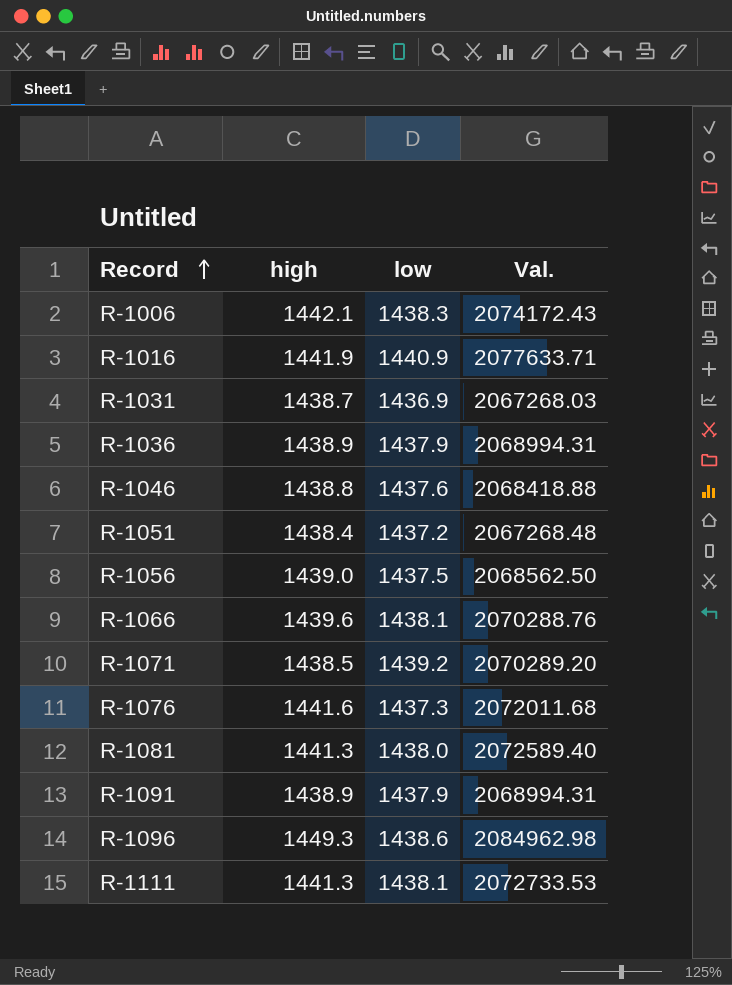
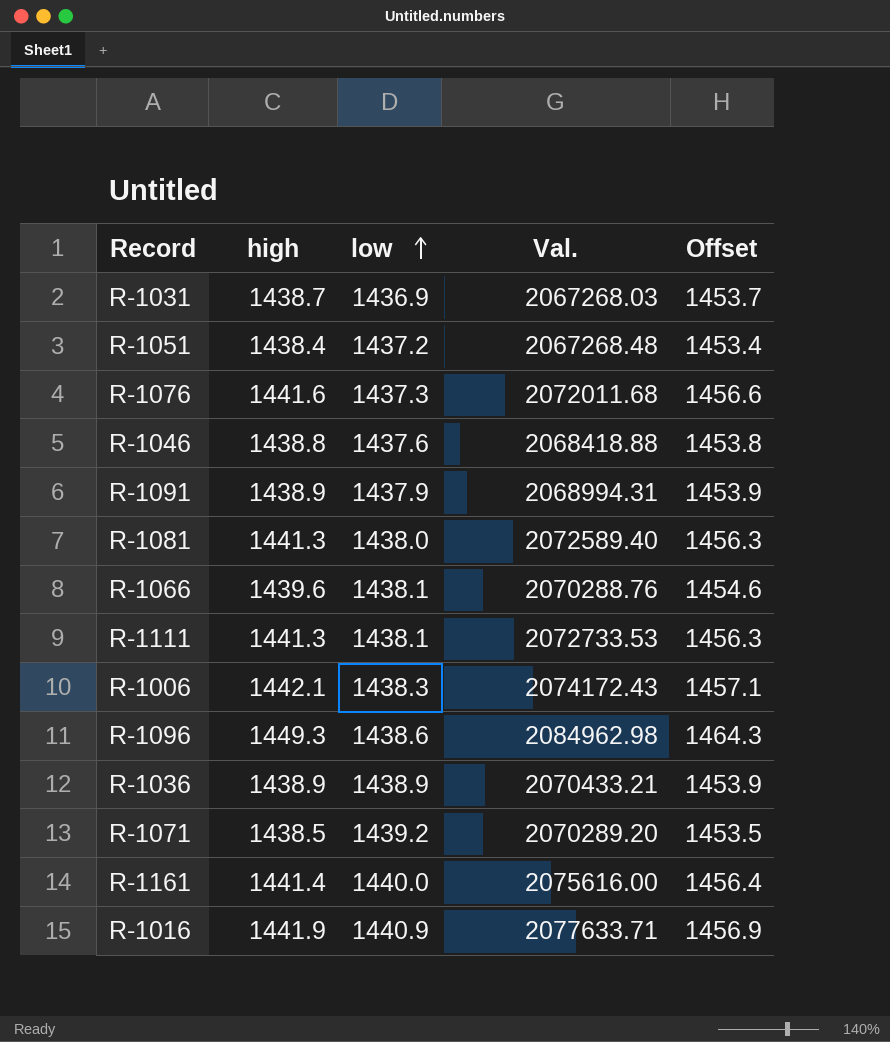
row order: Record ascending -> low ascending
column Offset | formula: none -> [high] + 15
row R-1056: 1439.0 | 1437.5 | 2068562.50 -> none
R-1036 | low: 1437.9 -> 1438.9
R-1036 | Val.: 2068994.31 -> 2070433.21
row R-1161: none -> 1441.4 | 1440.0 | 2075616.00 | 1456.4

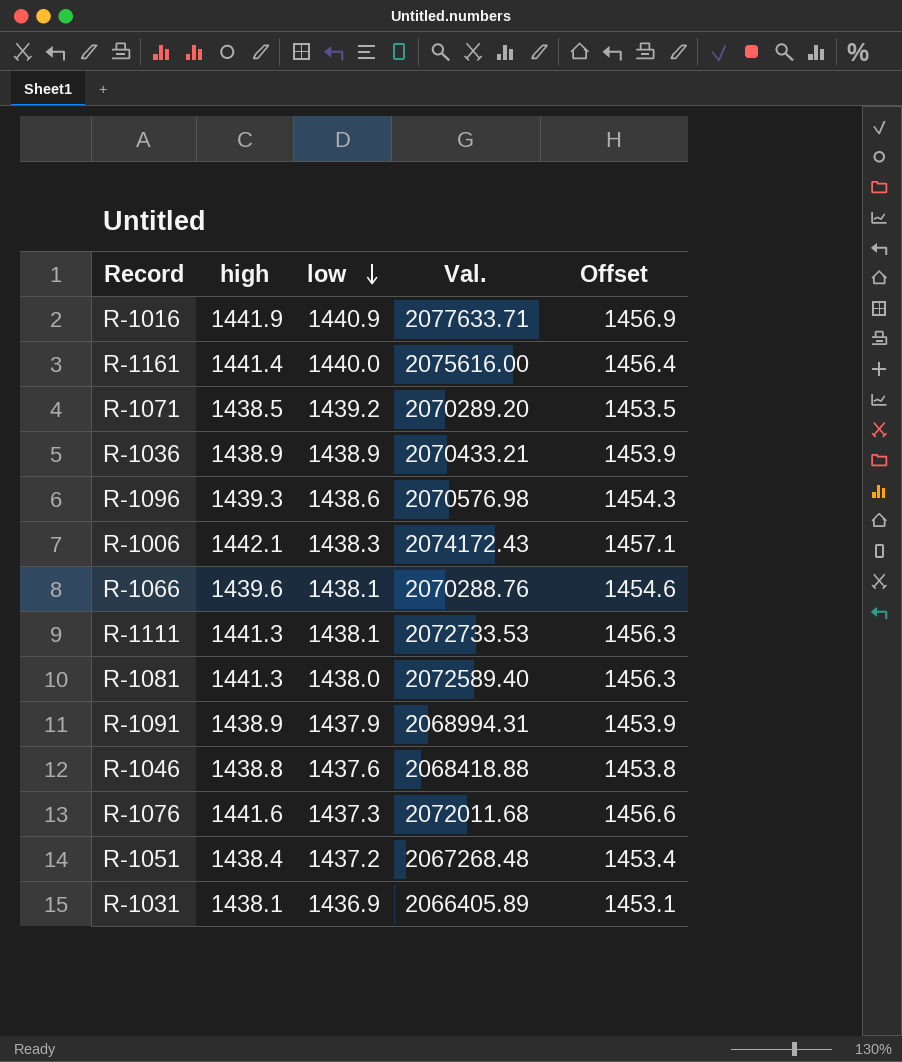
row order: low ascending -> low descending
R-1096 | high: 1449.3 -> 1439.3
R-1096 | Val.: 2084962.98 -> 2070576.98
R-1096 | Offset: 1464.3 -> 1454.3
R-1031 | high: 1438.7 -> 1438.1
R-1031 | Val.: 2067268.03 -> 2066405.89
R-1031 | Offset: 1453.7 -> 1453.1

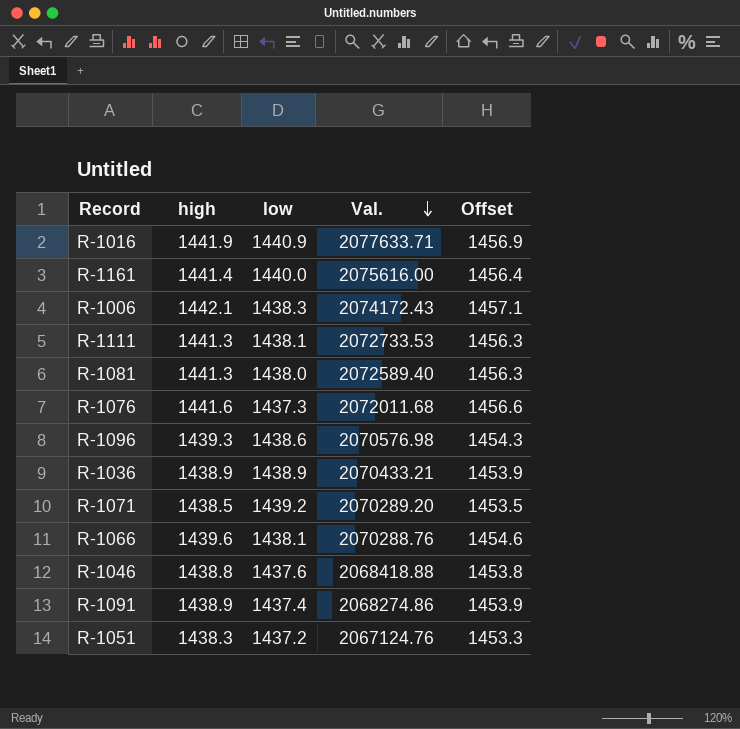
row order: low descending -> Val. descending
row R-1031: 1438.1 | 1436.9 | 2066405.89 | 1453.1 -> none
R-1091 | low: 1437.9 -> 1437.4
R-1091 | Val.: 2068994.31 -> 2068274.86
R-1051 | high: 1438.4 -> 1438.3
R-1051 | Val.: 2067268.48 -> 2067124.76
R-1051 | Offset: 1453.4 -> 1453.3

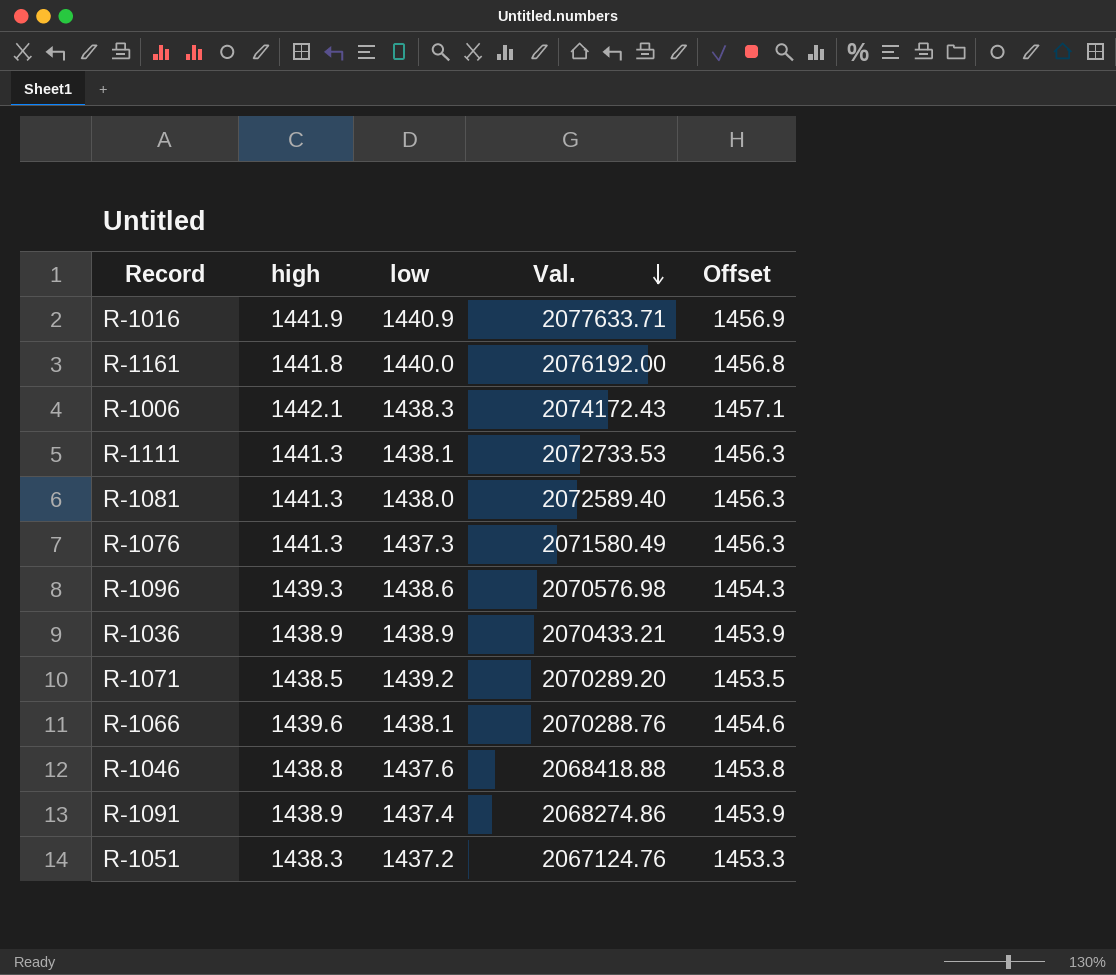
R-1161 | high: 1441.4 -> 1441.8
R-1161 | Val.: 2075616.00 -> 2076192.00
R-1161 | Offset: 1456.4 -> 1456.8
R-1076 | high: 1441.6 -> 1441.3
R-1076 | Val.: 2072011.68 -> 2071580.49
R-1076 | Offset: 1456.6 -> 1456.3

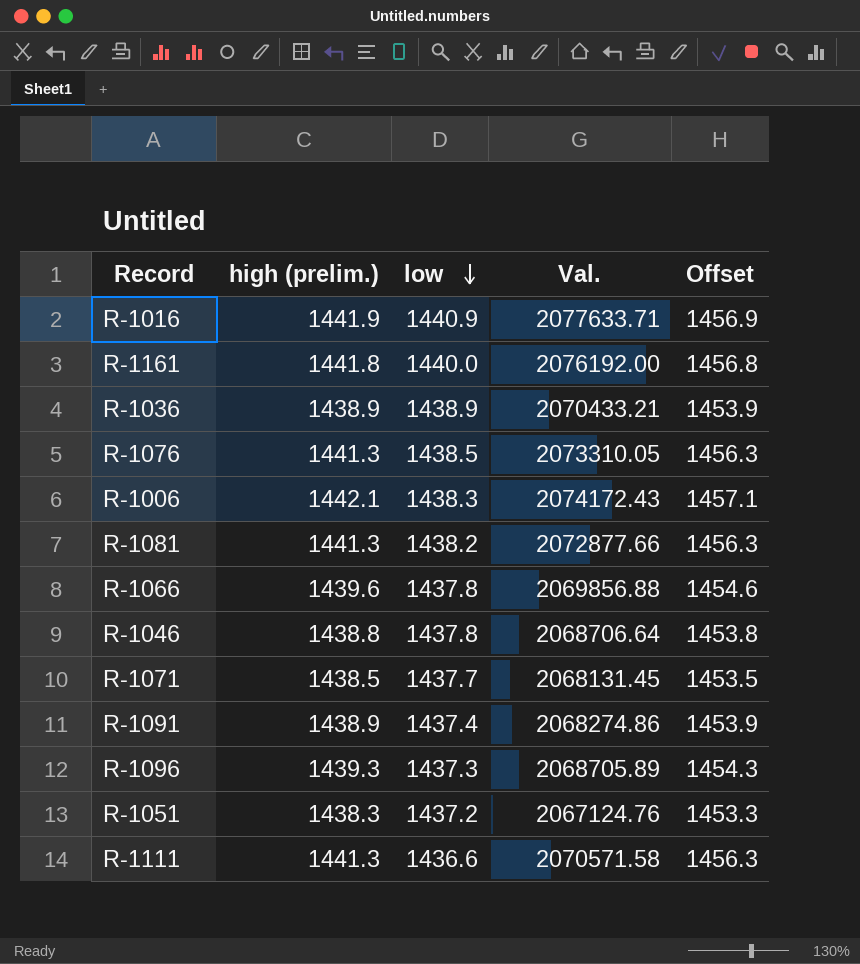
row order: Val. descending -> low descending
column name: high -> high (prelim.)
R-1076 | low: 1437.3 -> 1438.5
R-1076 | Val.: 2071580.49 -> 2073310.05
R-1081 | low: 1438.0 -> 1438.2
R-1081 | Val.: 2072589.40 -> 2072877.66
R-1066 | low: 1438.1 -> 1437.8
R-1066 | Val.: 2070288.76 -> 2069856.88
R-1046 | low: 1437.6 -> 1437.8
R-1046 | Val.: 2068418.88 -> 2068706.64
R-1071 | low: 1439.2 -> 1437.7
R-1071 | Val.: 2070289.20 -> 2068131.45
R-1096 | low: 1438.6 -> 1437.3
R-1096 | Val.: 2070576.98 -> 2068705.89
R-1111 | low: 1438.1 -> 1436.6
R-1111 | Val.: 2072733.53 -> 2070571.58

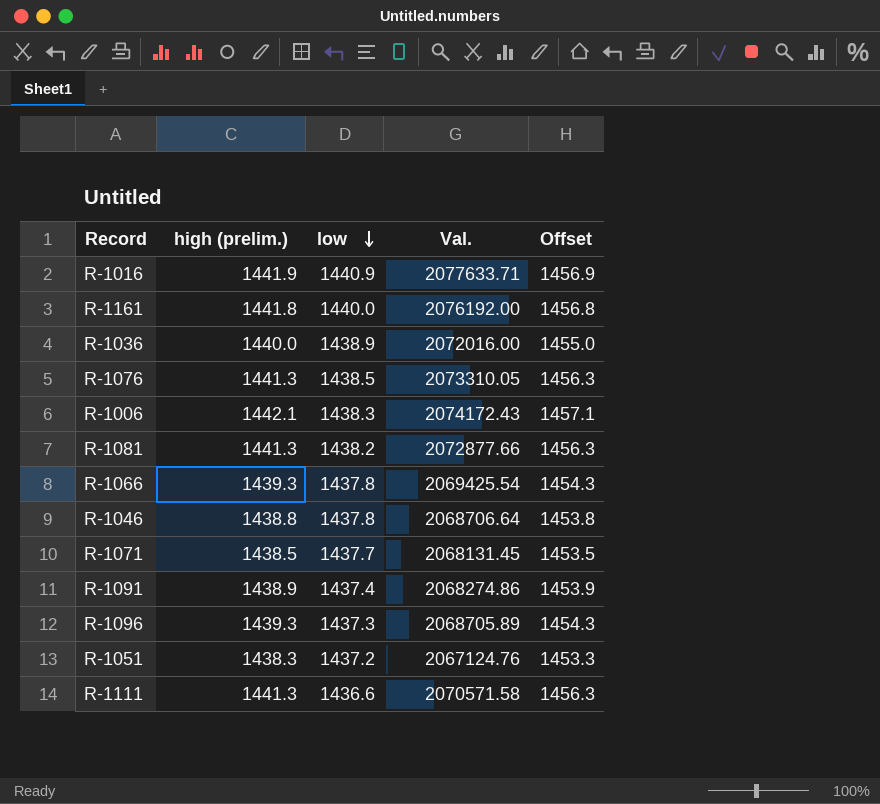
R-1036 | high (prelim.): 1438.9 -> 1440.0
R-1036 | Val.: 2070433.21 -> 2072016.00
R-1036 | Offset: 1453.9 -> 1455.0
R-1066 | high (prelim.): 1439.6 -> 1439.3
R-1066 | Val.: 2069856.88 -> 2069425.54
R-1066 | Offset: 1454.6 -> 1454.3

